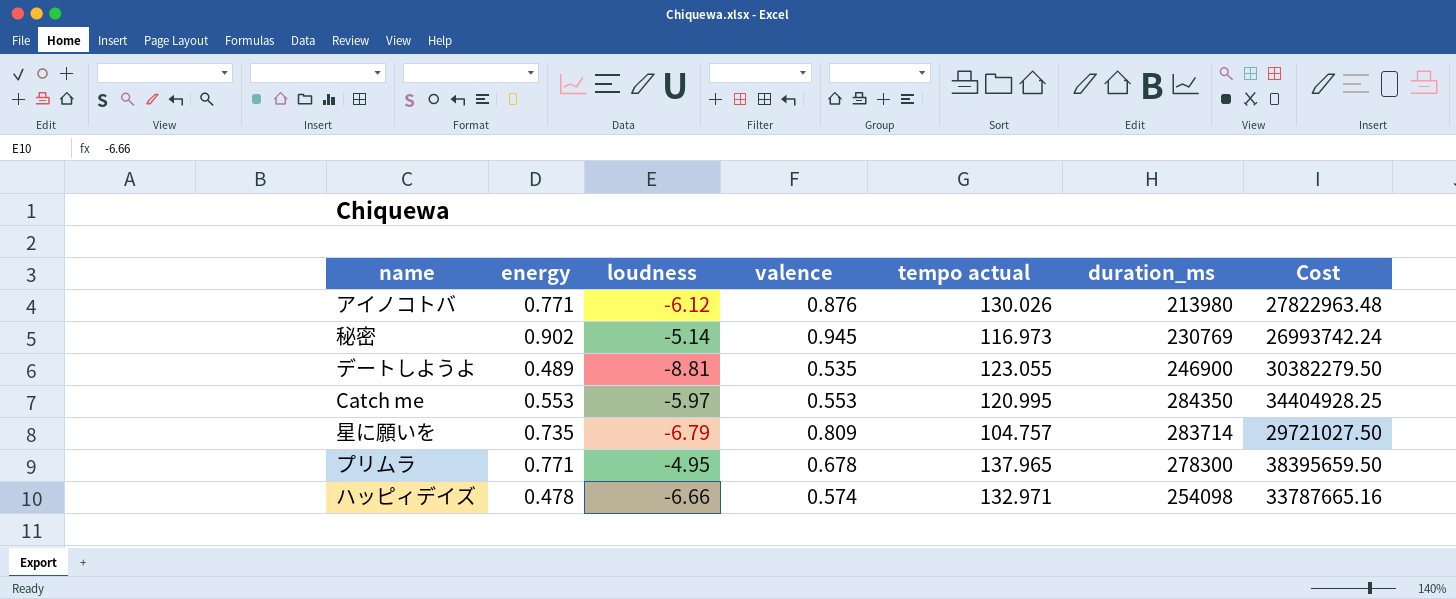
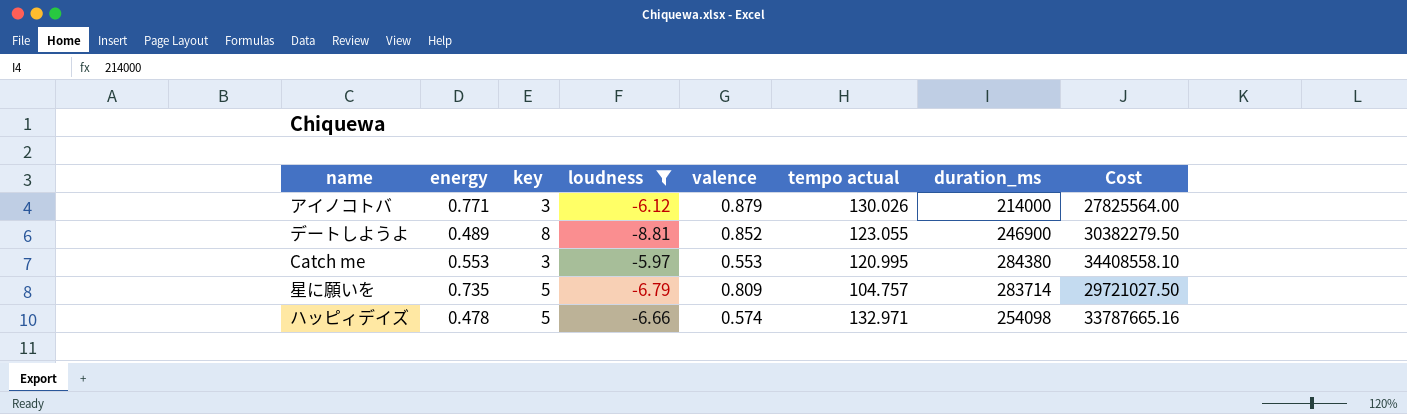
filter: none -> loudness <= -5.97
column key | position: none -> 3
アイノコトバ | valence: 0.876 -> 0.879
アイノコトバ | duration_ms: 213980 -> 214000
アイノコトバ | Cost: 27822963.48 -> 27825564.00
デートしようよ | valence: 0.535 -> 0.852
Catch me | duration_ms: 284350 -> 284380
Catch me | Cost: 34404928.25 -> 34408558.10

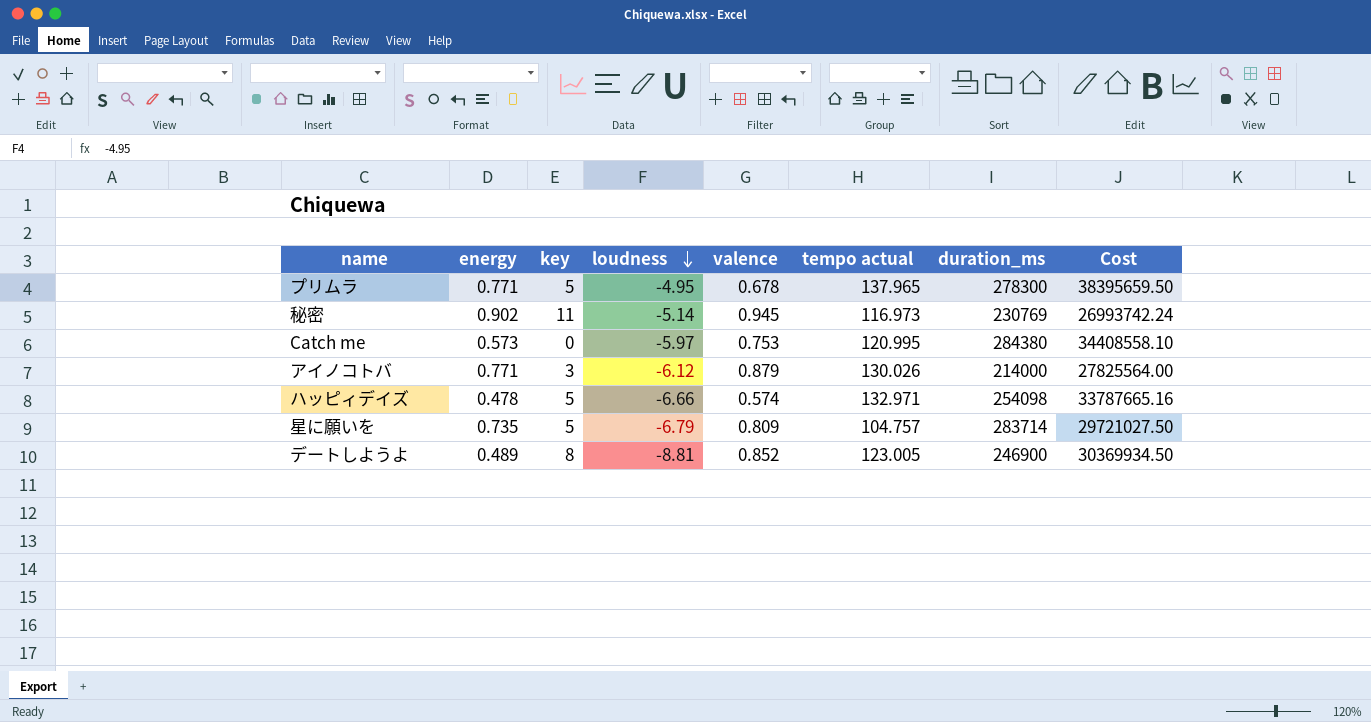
filter: loudness <= -5.97 -> none
row order: none -> loudness descending
Catch me | energy: 0.553 -> 0.573
Catch me | key: 3 -> 0
Catch me | valence: 0.553 -> 0.753
デートしようよ | tempo actual: 123.055 -> 123.005
デートしようよ | Cost: 30382279.50 -> 30369934.50

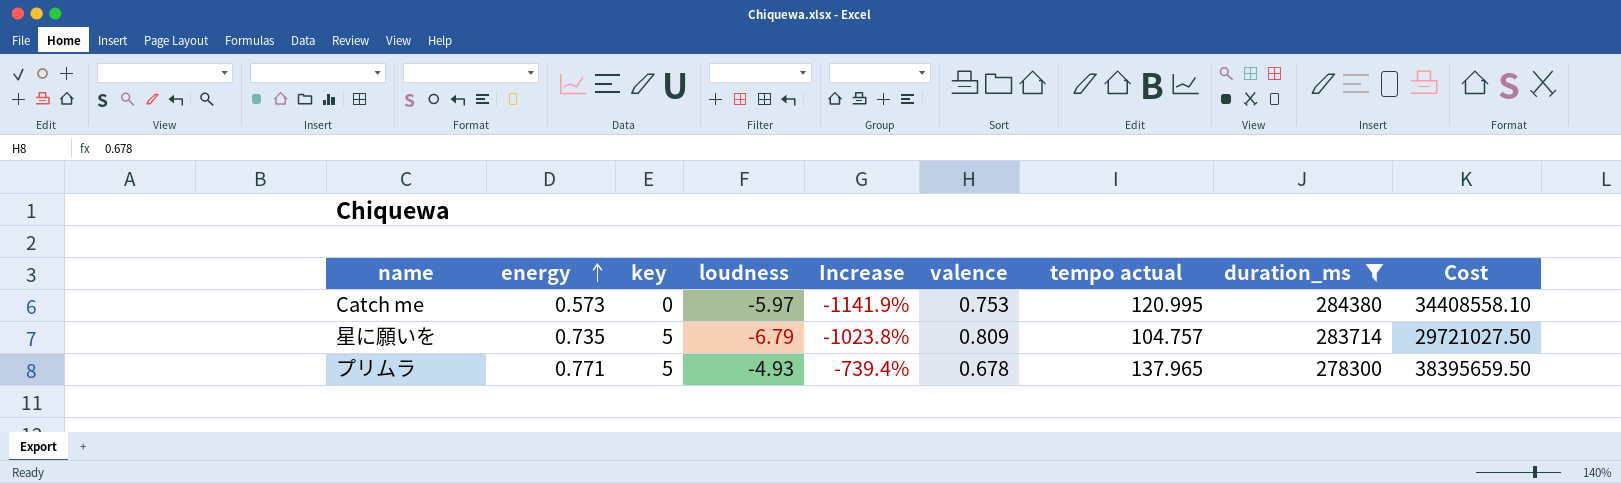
filter: none -> duration_ms >= 278300
row order: loudness descending -> energy ascending
column Increase | formula: none -> ([loudness] - [energy]) / [energy]
プリムラ | loudness: -4.95 -> -4.93

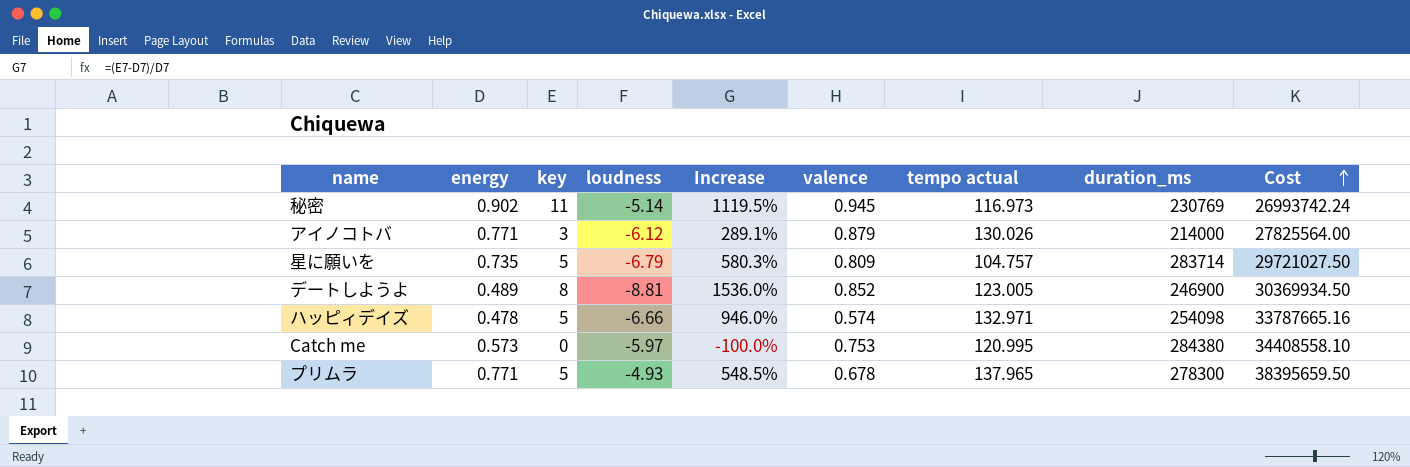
filter: duration_ms >= 278300 -> none
row order: energy ascending -> Cost ascending
column Increase | formula: ([loudness] - [energy]) / [energy] -> ([key] - [energy]) / [energy]

